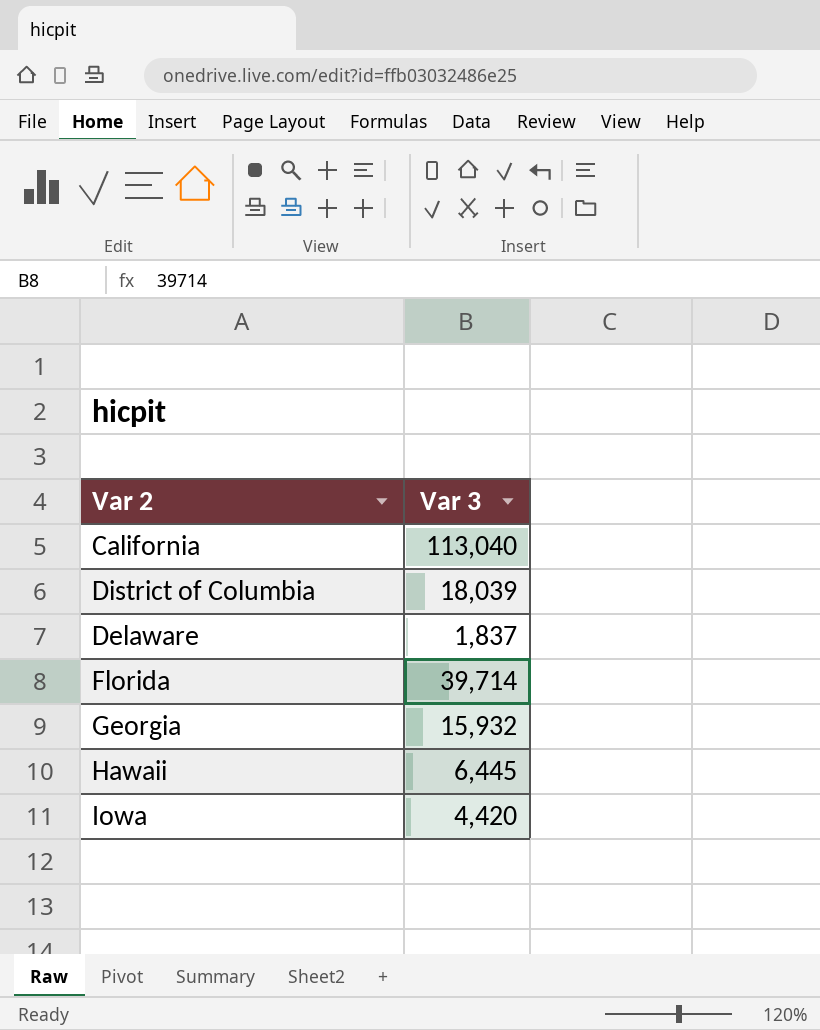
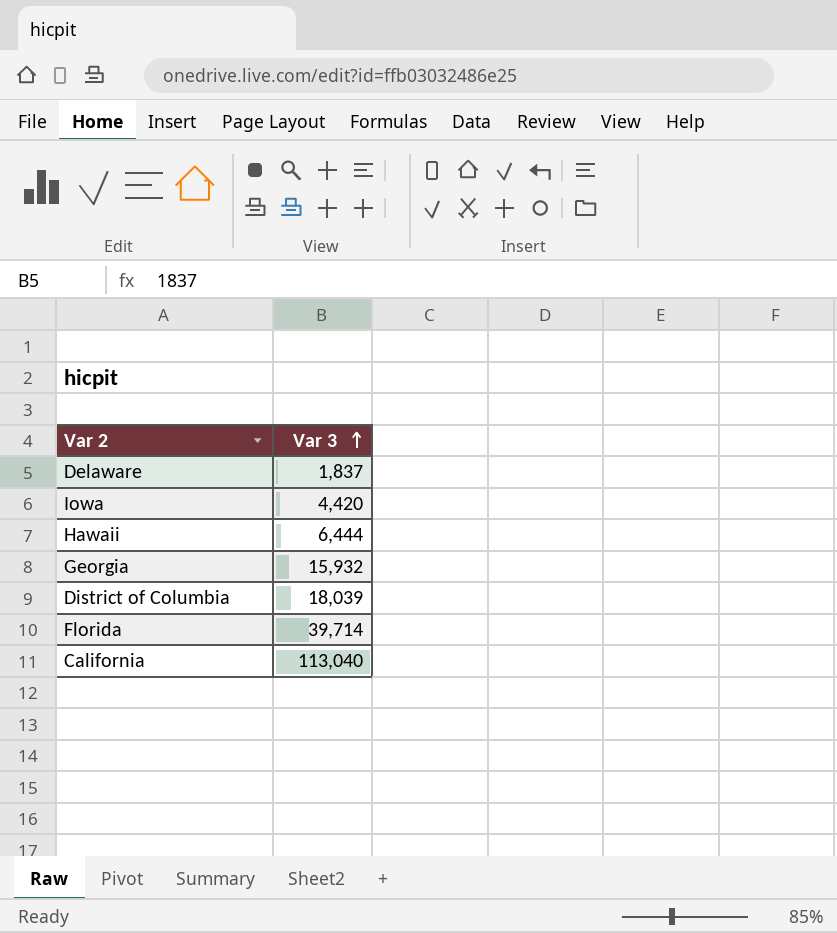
row order: none -> Var 3 ascending
Hawaii | Var 3: 6,445 -> 6,444

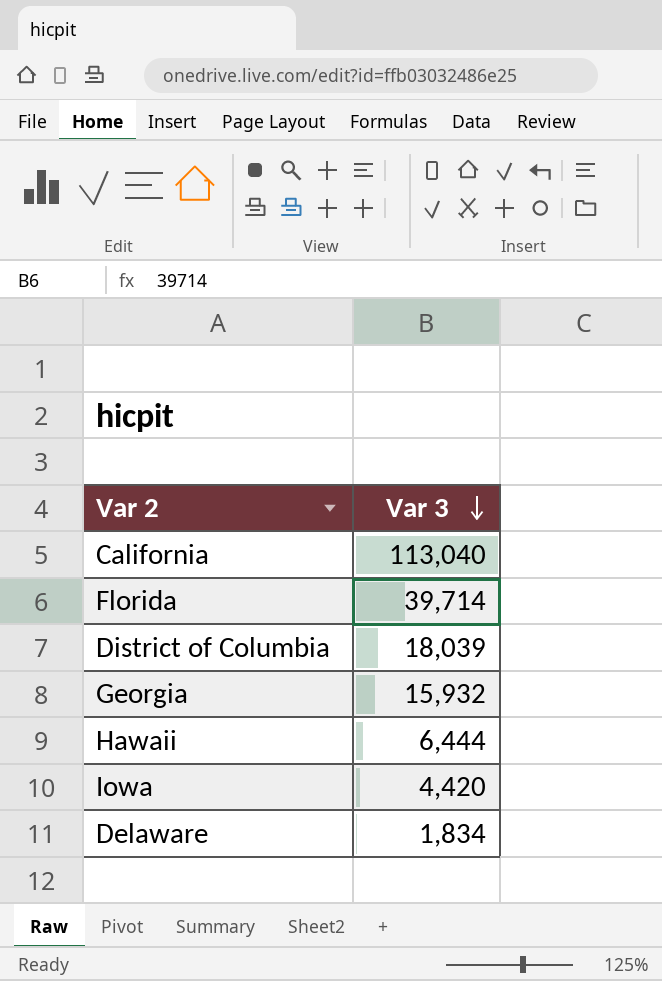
row order: Var 3 ascending -> Var 3 descending
Delaware | Var 3: 1,837 -> 1,834

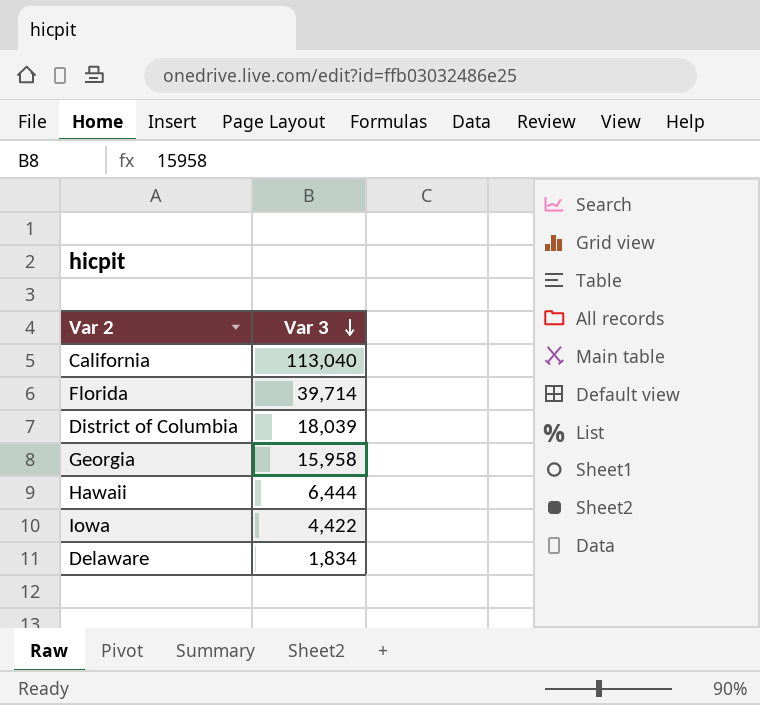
Georgia | Var 3: 15,932 -> 15,958
Iowa | Var 3: 4,420 -> 4,422

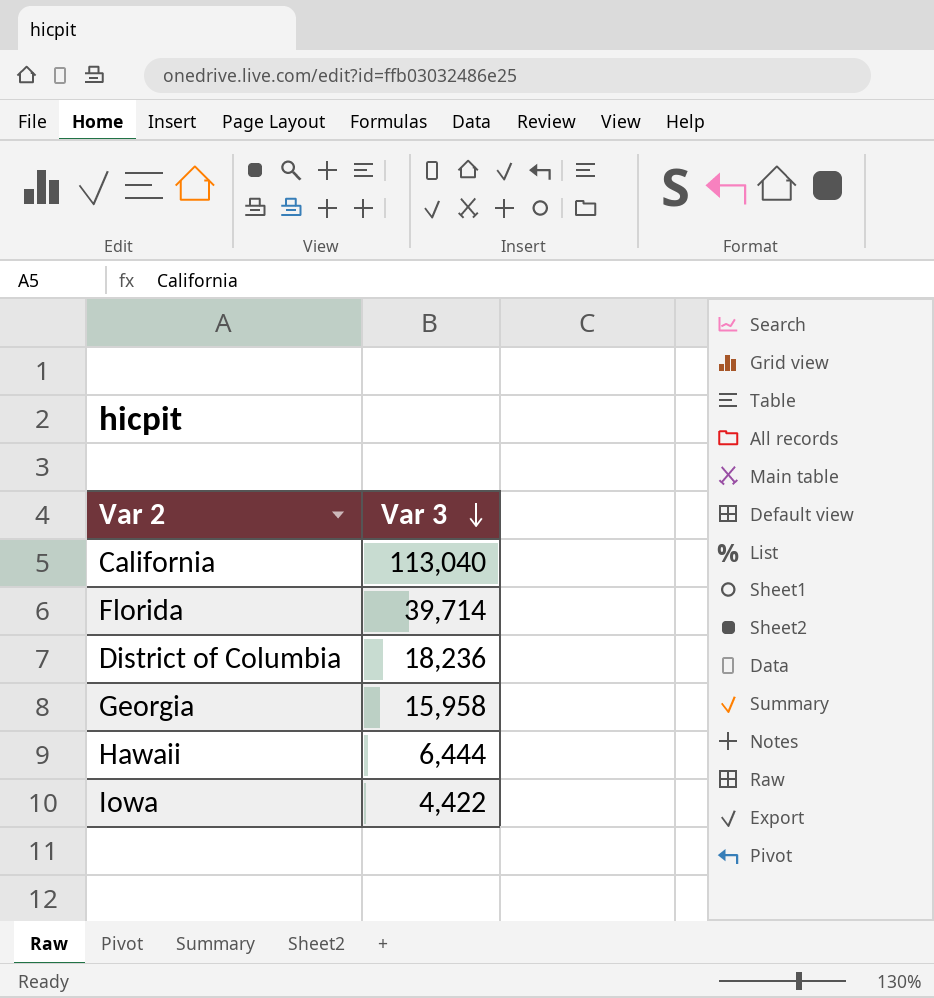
row Delaware: 1,834 -> none
District of Columbia | Var 3: 18,039 -> 18,236

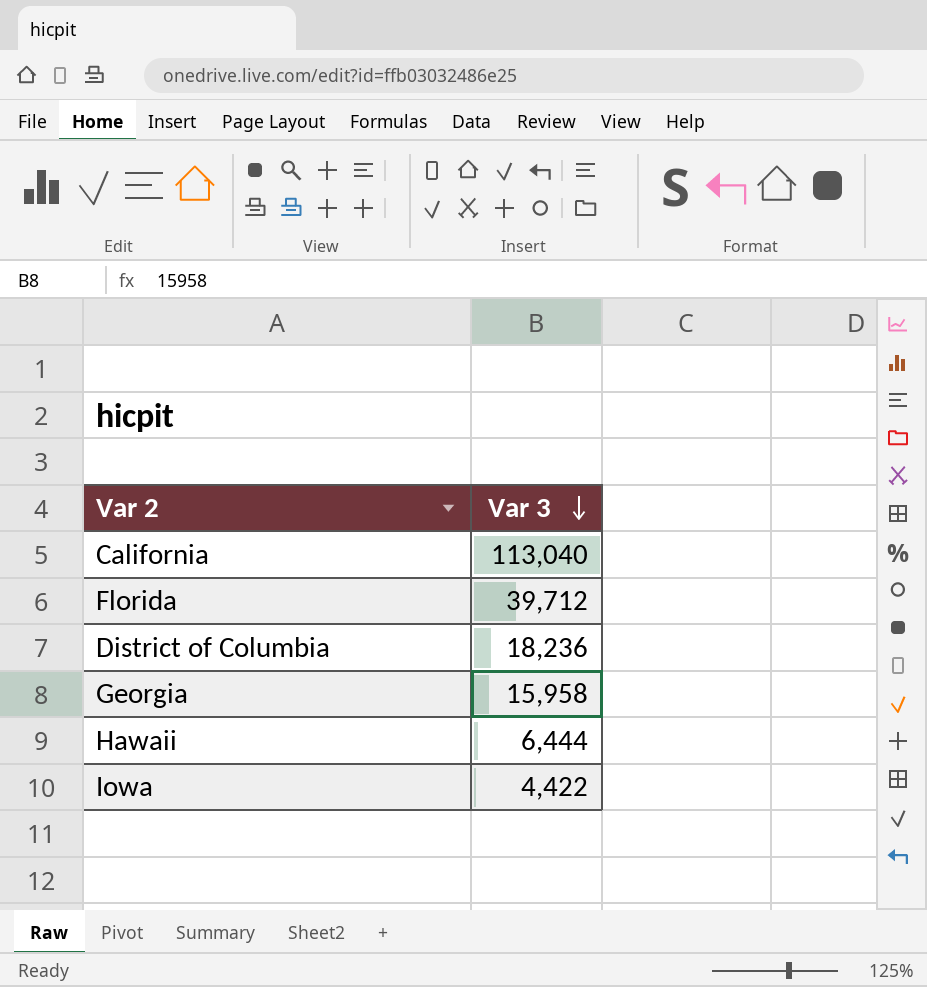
Florida | Var 3: 39,714 -> 39,712

